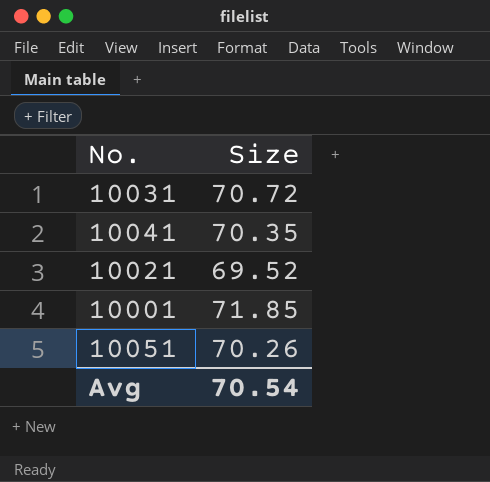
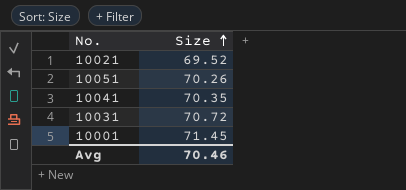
row order: none -> Size ascending
10001 | Size: 71.85 -> 71.45
Avg | Size: 70.54 -> 70.46

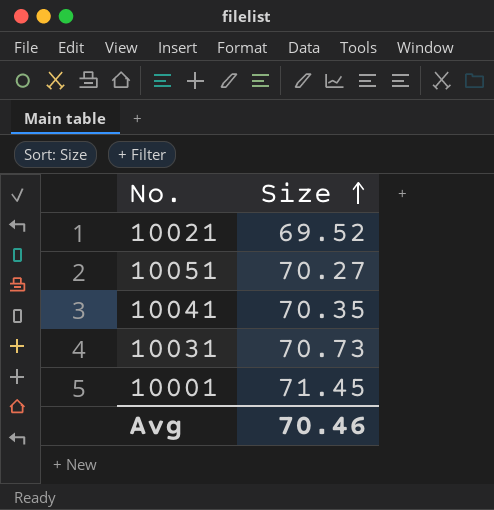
10051 | Size: 70.26 -> 70.27
10031 | Size: 70.72 -> 70.73

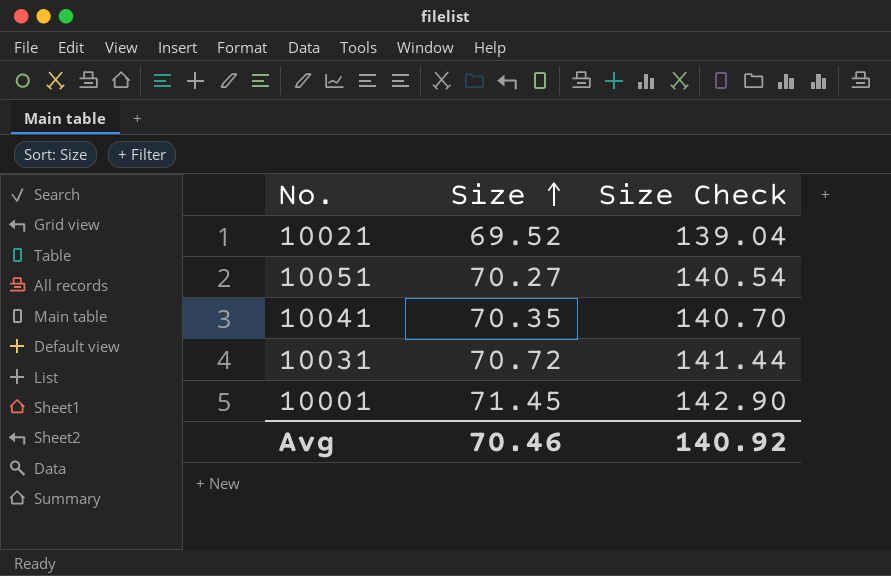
column Size Check | formula: none -> [Size] * 2
10031 | Size: 70.73 -> 70.72

